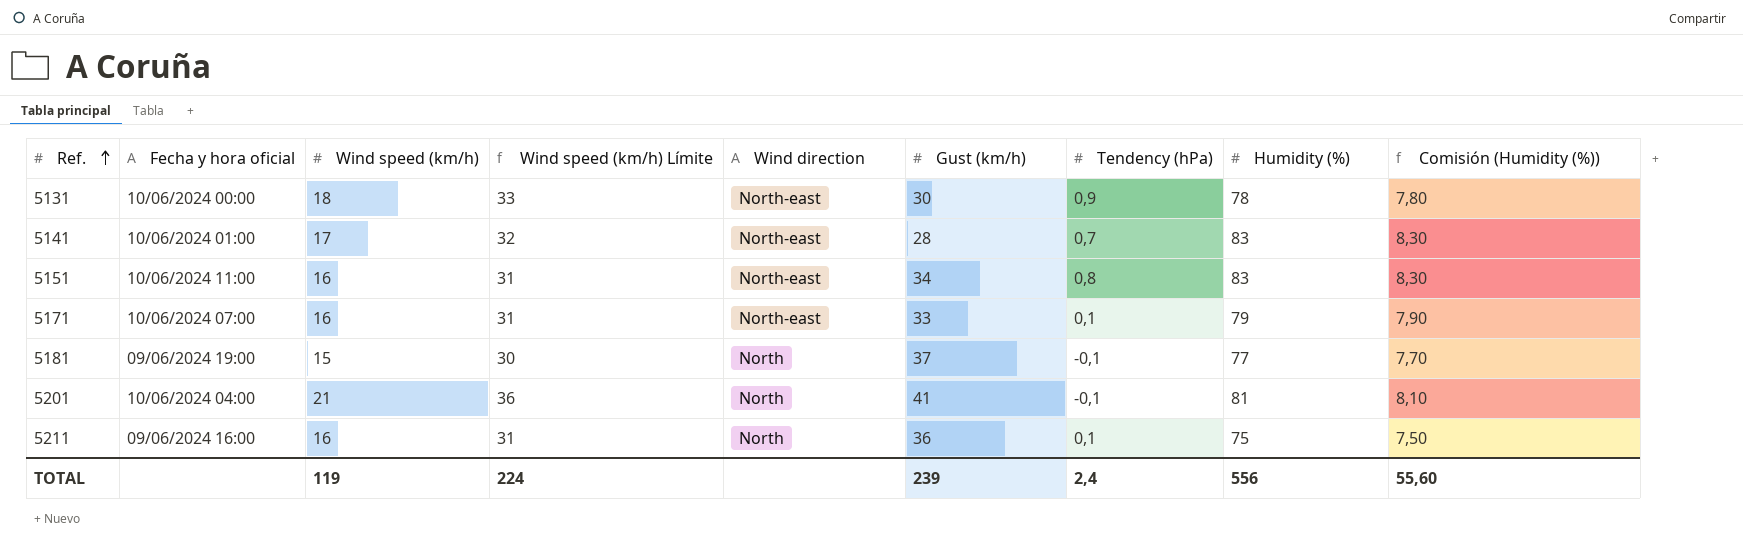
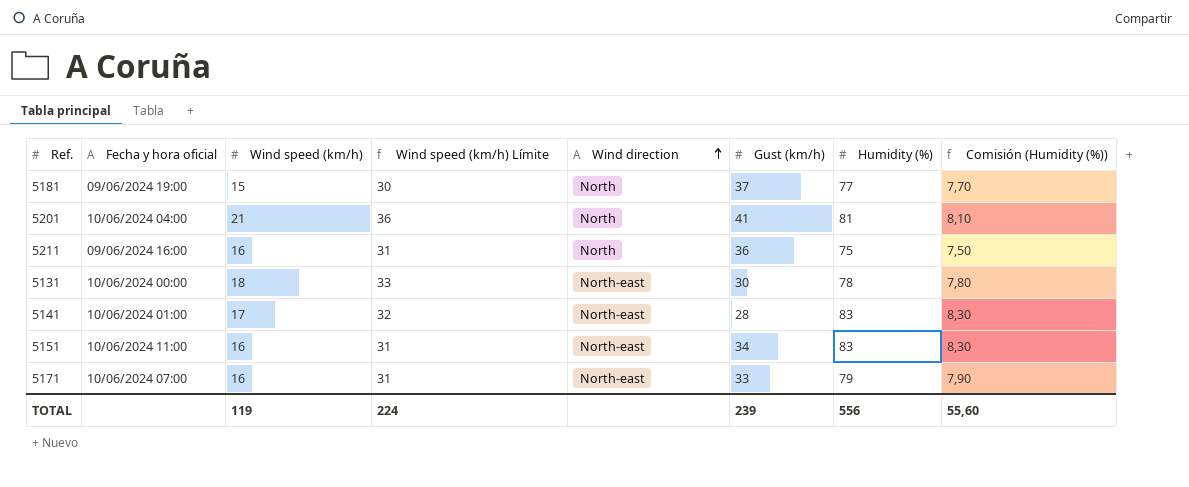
row order: Ref. ascending -> Wind direction ascending
column Tendency (hPa) | position: 7 -> none

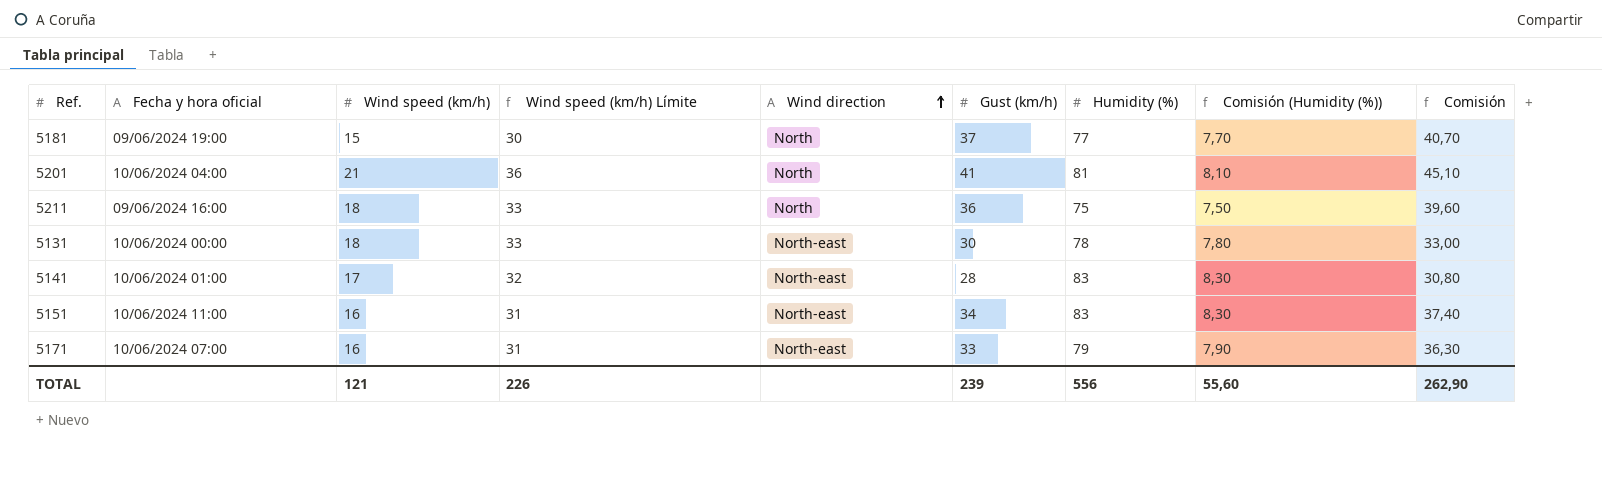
column Comisión | formula: none -> [Gust (km/h)] * 1,1
5211 | Wind speed (km/h): 16 -> 18
5211 | Wind speed (km/h) Límite: 31 -> 33
TOTAL | Wind speed (km/h): 119 -> 121
TOTAL | Wind speed (km/h) Límite: 224 -> 226

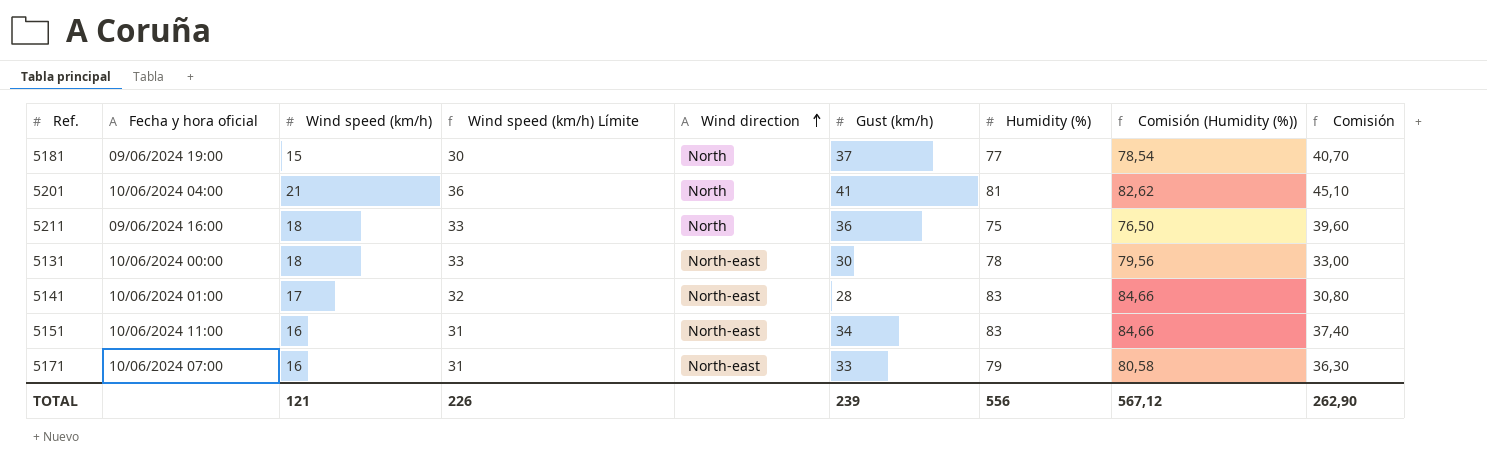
column Comisión (Humidity (%)) | formula: [Humidity (%)] * 0,1 -> [Humidity (%)] * 1,02
TOTAL | Comisión (Humidity (%)): 55,60 -> 567,12

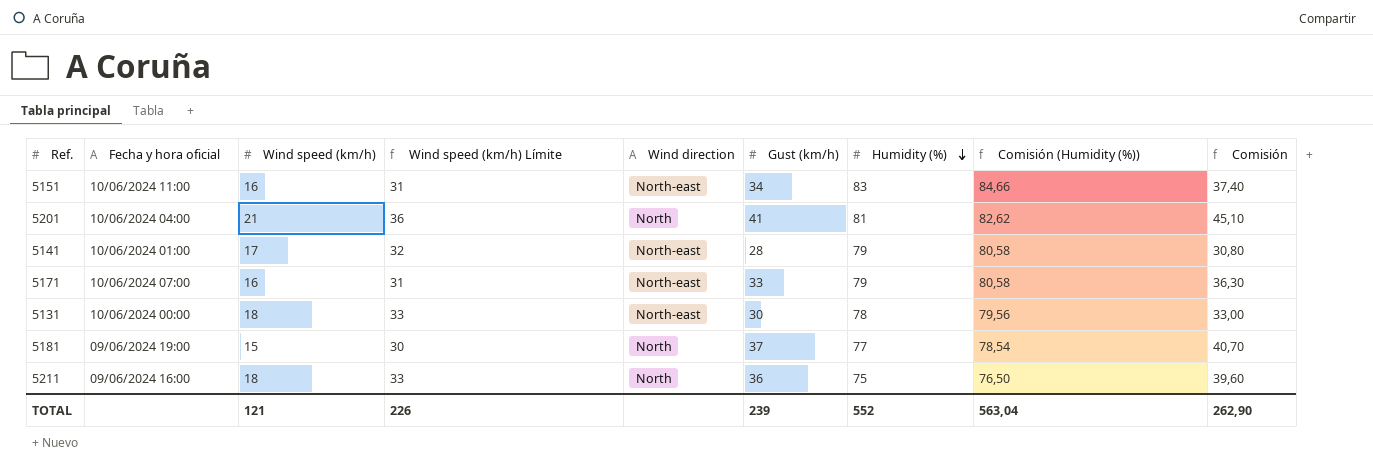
row order: Wind direction ascending -> Humidity (%) descending
5141 | Humidity (%): 83 -> 79
5141 | Comisión (Humidity (%)): 84,66 -> 80,58
TOTAL | Humidity (%): 556 -> 552
TOTAL | Comisión (Humidity (%)): 567,12 -> 563,04

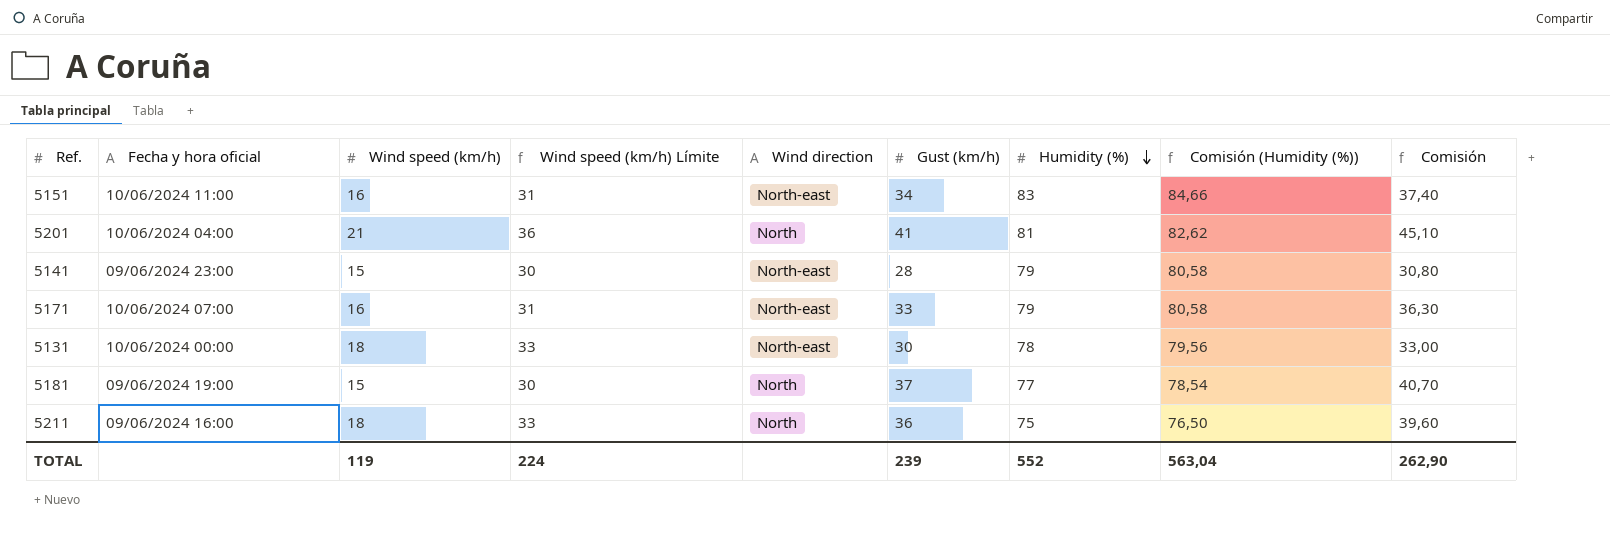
5141 | Fecha y hora oficial: 10/06/2024 01:00 -> 09/06/2024 23:00
5141 | Wind speed (km/h): 17 -> 15
5141 | Wind speed (km/h) Límite: 32 -> 30
TOTAL | Wind speed (km/h): 121 -> 119
TOTAL | Wind speed (km/h) Límite: 226 -> 224

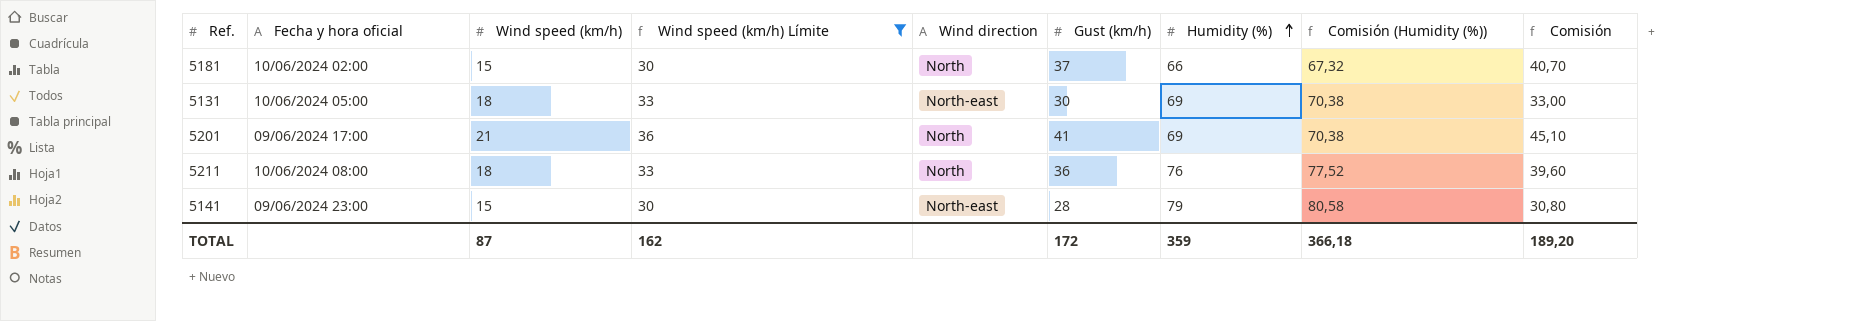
filter: none -> Wind speed (km/h) Límite != 31
row order: Humidity (%) descending -> Humidity (%) ascending
5181 | Fecha y hora oficial: 09/06/2024 19:00 -> 10/06/2024 02:00
5181 | Humidity (%): 77 -> 66
5181 | Comisión (Humidity (%)): 78,54 -> 67,32
5131 | Fecha y hora oficial: 10/06/2024 00:00 -> 10/06/2024 05:00
5131 | Humidity (%): 78 -> 69
5131 | Comisión (Humidity (%)): 79,56 -> 70,38
5201 | Fecha y hora oficial: 10/06/2024 04:00 -> 09/06/2024 17:00
5201 | Humidity (%): 81 -> 69
5201 | Comisión (Humidity (%)): 82,62 -> 70,38
5211 | Fecha y hora oficial: 09/06/2024 16:00 -> 10/06/2024 08:00
5211 | Humidity (%): 75 -> 76
5211 | Comisión (Humidity (%)): 76,50 -> 77,52
TOTAL | Wind speed (km/h): 119 -> 87
TOTAL | Wind speed (km/h) Límite: 224 -> 162
TOTAL | Gust (km/h): 239 -> 172
TOTAL | Humidity (%): 552 -> 359
TOTAL | Comisión (Humidity (%)): 563,04 -> 366,18
TOTAL | Comisión: 262,90 -> 189,20

